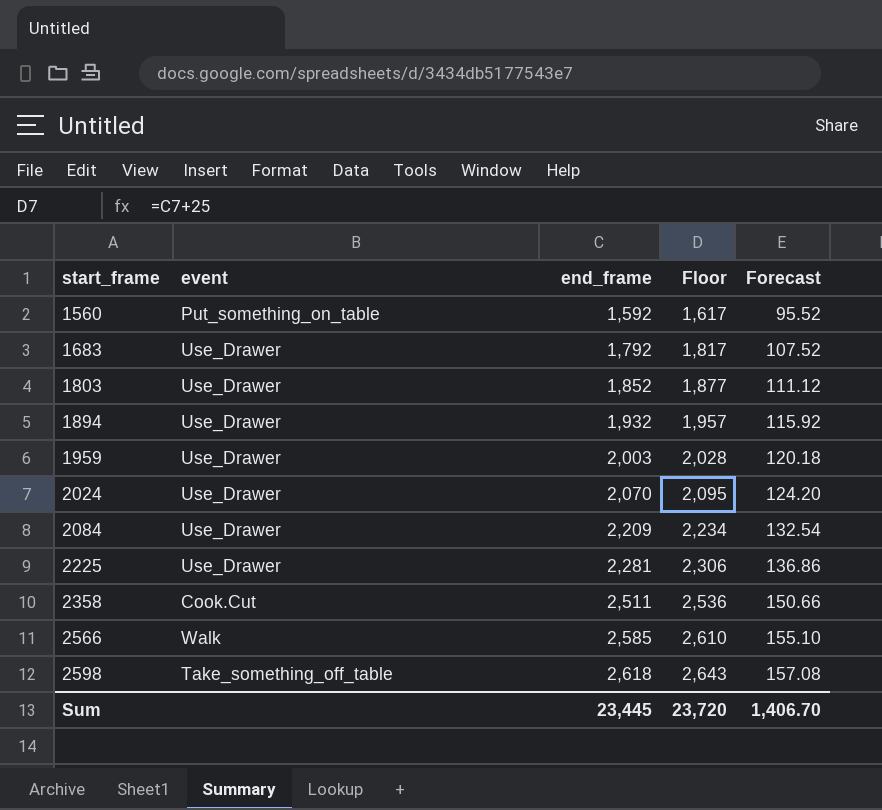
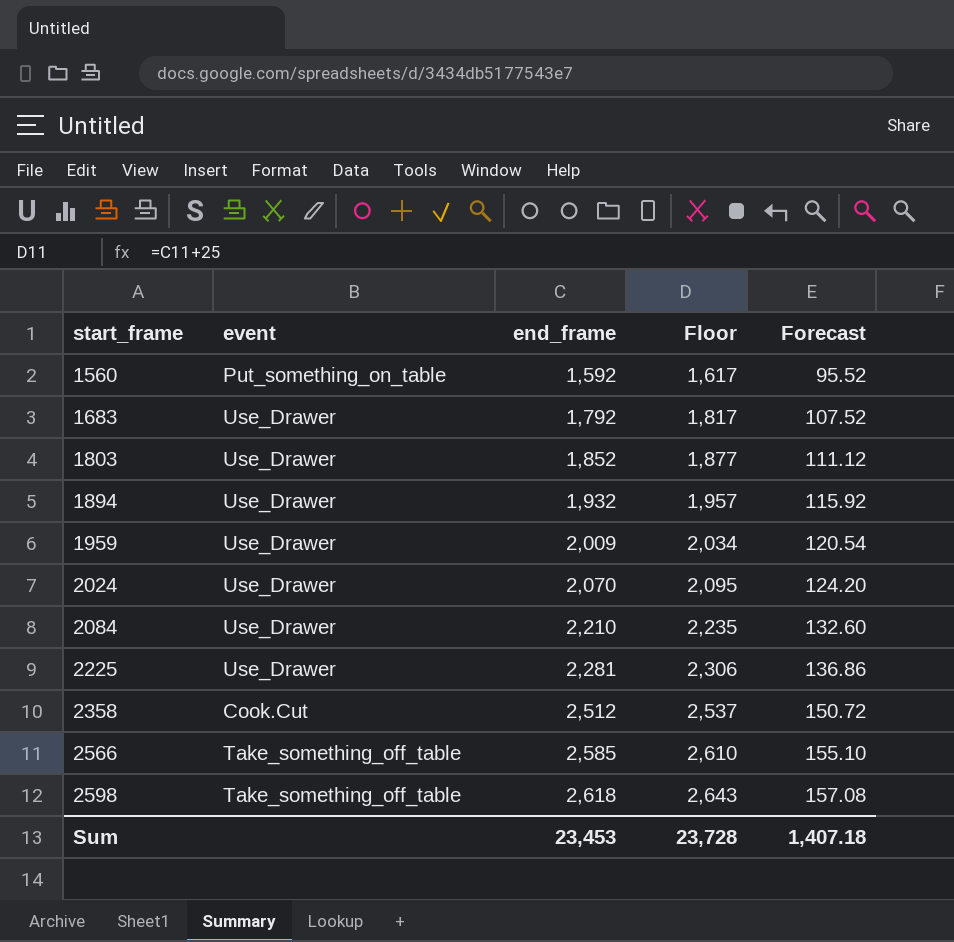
1959 | end_frame: 2,003 -> 2,009
1959 | Floor: 2,028 -> 2,034
1959 | Forecast: 120.18 -> 120.54
2084 | end_frame: 2,209 -> 2,210
2084 | Floor: 2,234 -> 2,235
2084 | Forecast: 132.54 -> 132.60
2358 | end_frame: 2,511 -> 2,512
2358 | Floor: 2,536 -> 2,537
2358 | Forecast: 150.66 -> 150.72
2566 | event: Walk -> Take_something_off_table
Sum | end_frame: 23,445 -> 23,453
Sum | Floor: 23,720 -> 23,728
Sum | Forecast: 1,406.70 -> 1,407.18

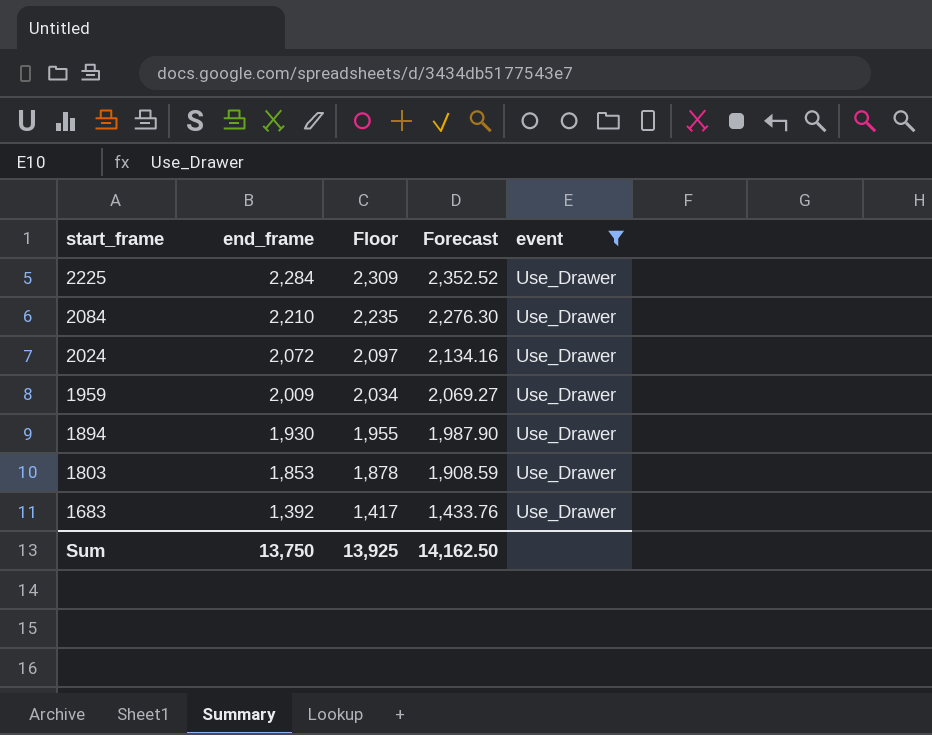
filter: none -> event = Use_Drawer
row order: start_frame ascending -> start_frame descending
column Forecast | formula: [end_frame] * 0.06 -> [end_frame] * 1.03
column event | position: 2 -> 5
2225 | end_frame: 2,281 -> 2,284
2225 | Floor: 2,306 -> 2,309
2024 | end_frame: 2,070 -> 2,072
2024 | Floor: 2,095 -> 2,097
1894 | end_frame: 1,932 -> 1,930
1894 | Floor: 1,957 -> 1,955
1803 | end_frame: 1,852 -> 1,853
1803 | Floor: 1,877 -> 1,878
1683 | end_frame: 1,792 -> 1,392
1683 | Floor: 1,817 -> 1,417
Sum | end_frame: 23,453 -> 13,750
Sum | Floor: 23,728 -> 13,925
Sum | Forecast: 1,407.18 -> 14,162.50

